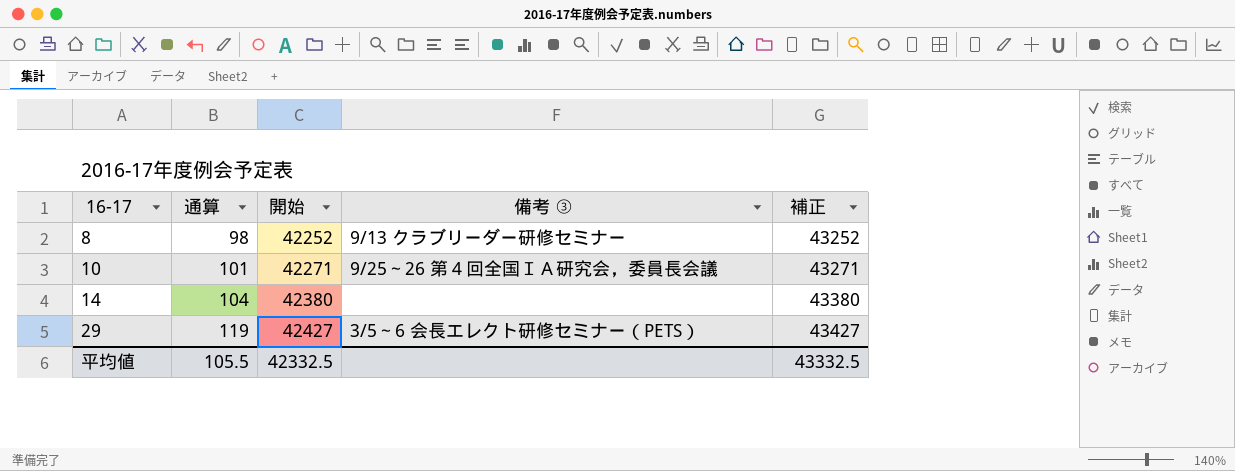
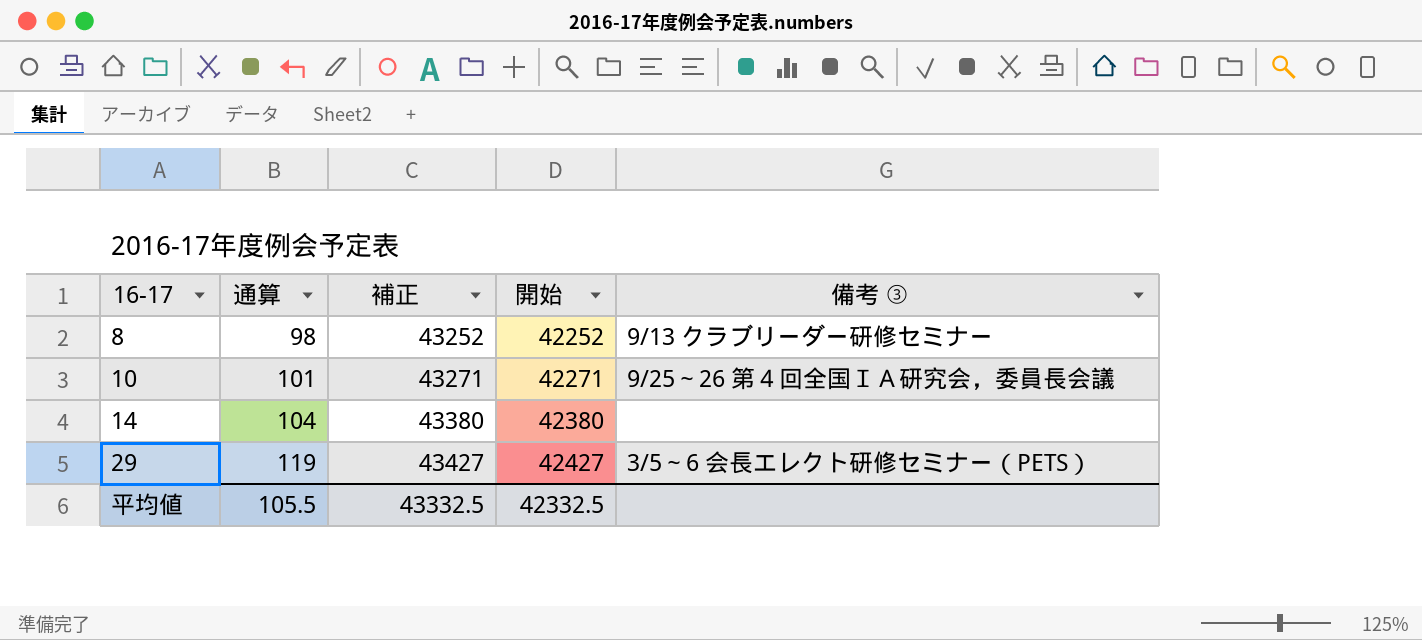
column 補正 | position: 5 -> 3

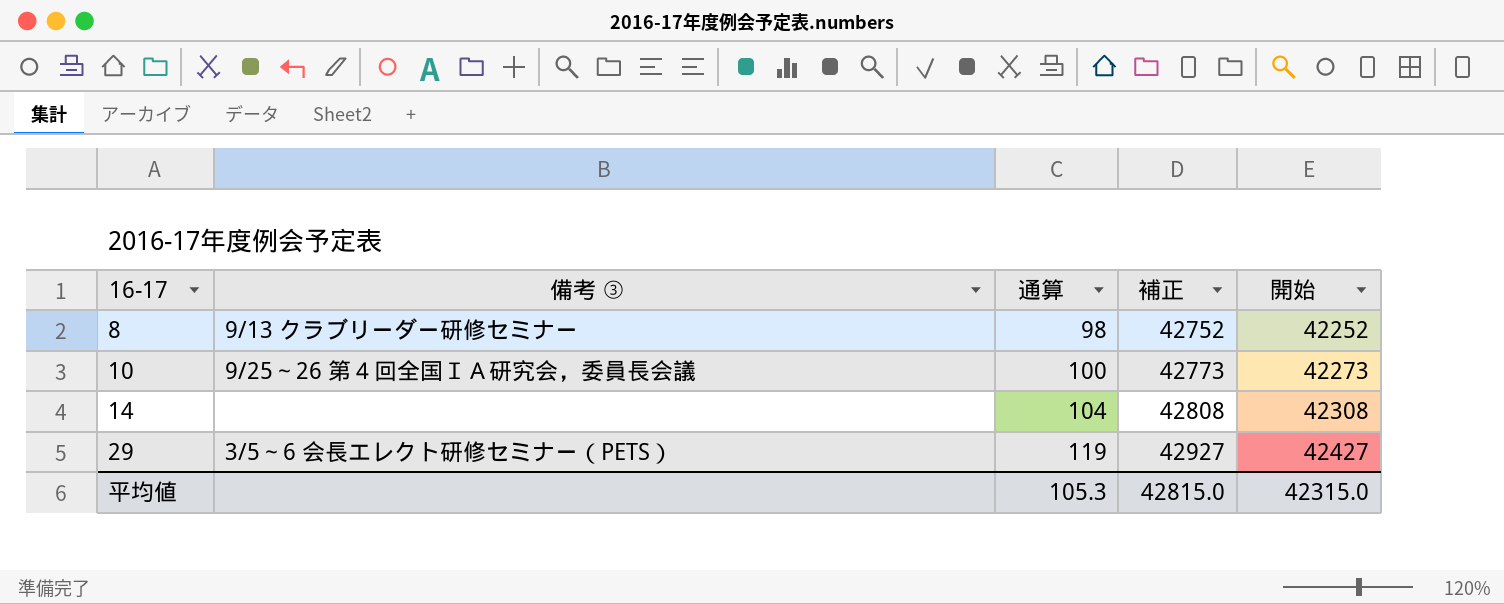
column 備考 ③ | position: 5 -> 2
column 補正 | formula: [開始] + 1000 -> [開始] + 500
10 | 通算: 101 -> 100
10 | 開始: 42271 -> 42273
14 | 開始: 42380 -> 42308
平均値 | 通算: 105.5 -> 105.3
平均値 | 補正: 43332.5 -> 42815.0
平均値 | 開始: 42332.5 -> 42315.0

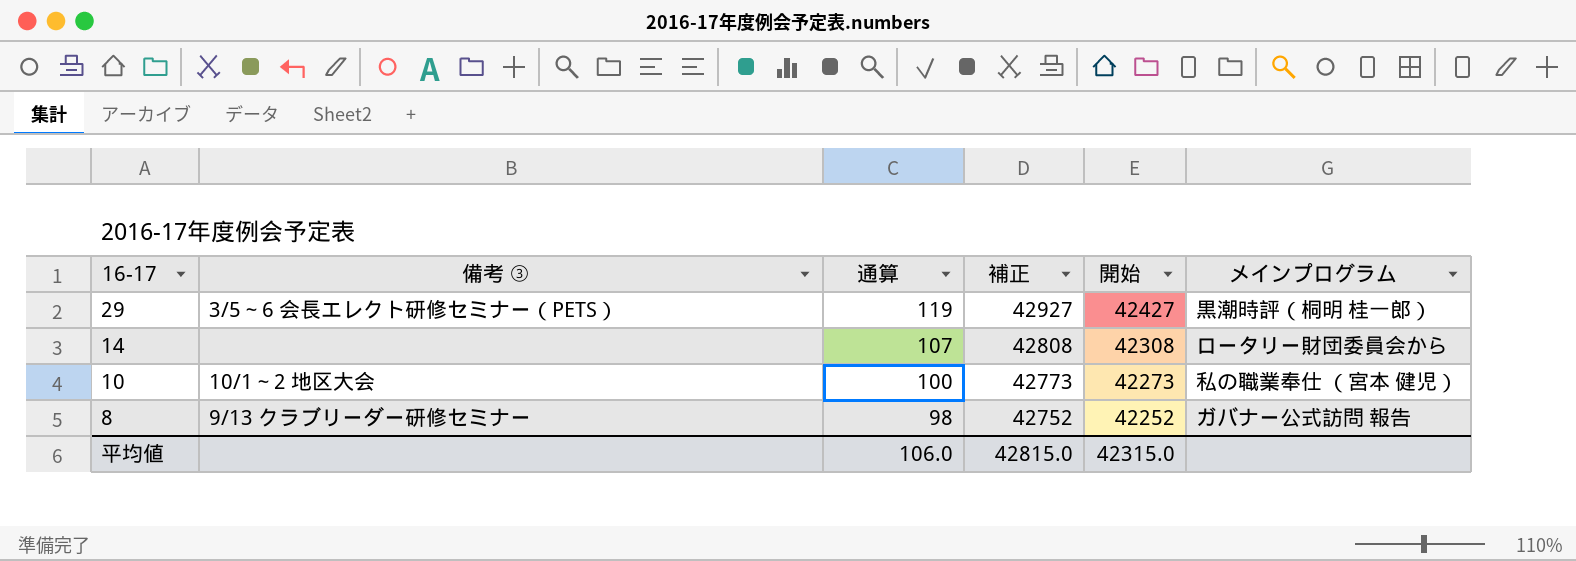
row order: 16-17 ascending -> 16-17 descending
column メインプログラム | position: none -> 6
14 | 通算: 104 -> 107
10 | 備考 ③: 9/25～26 第４回全国ＩＡ研究会，委員長会議 -> 10/1～2 地区大会
平均値 | 通算: 105.3 -> 106.0

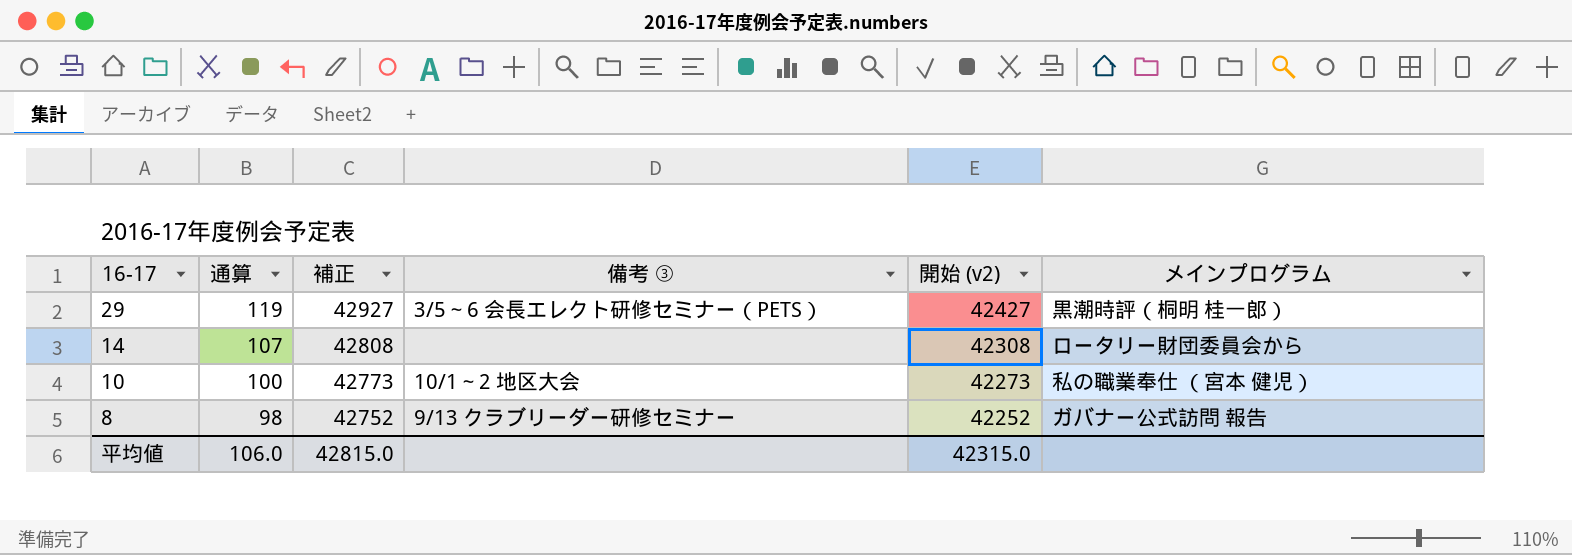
column 備考 ③ | position: 2 -> 4
column name: 開始 -> 開始 (v2)

